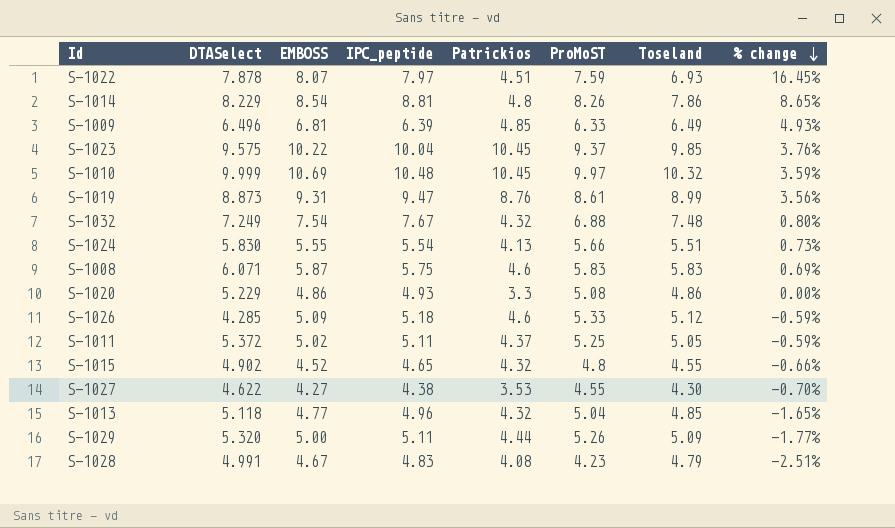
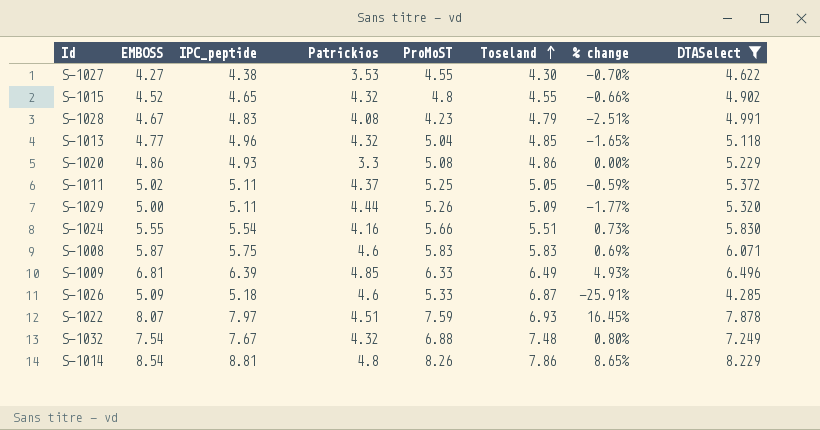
filter: none -> DTASelect <= 8.229
row order: % change descending -> Toseland ascending
column DTASelect | position: 2 -> 8
S-1024 | Patrickios: 4.13 -> 4.16
S-1026 | Toseland: 5.12 -> 6.87
S-1026 | % change: -0.59% -> -25.91%

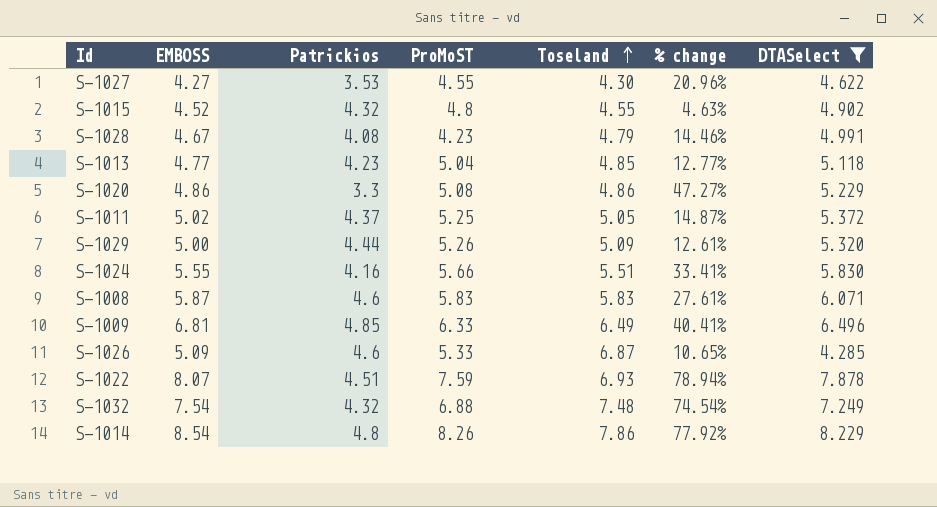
column IPC_peptide | position: 3 -> none
column % change | formula: ([EMBOSS] - [Toseland]) / [Toseland] -> ([EMBOSS] - [Patrickios]) / [Patrickios]
S-1013 | Patrickios: 4.32 -> 4.23

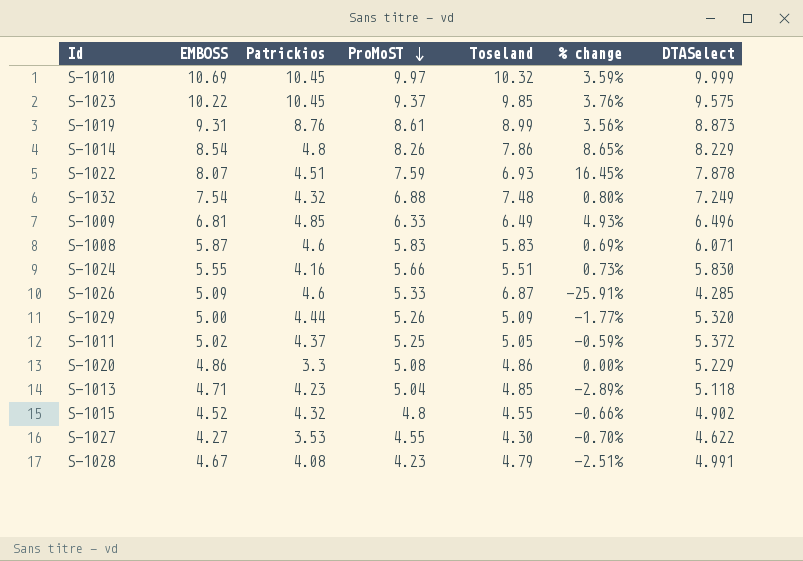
filter: DTASelect <= 8.229 -> none
row order: Toseland ascending -> ProMoST descending
column % change | formula: ([EMBOSS] - [Patrickios]) / [Patrickios] -> ([EMBOSS] - [Toseland]) / [Toseland]
S-1013 | EMBOSS: 4.77 -> 4.71

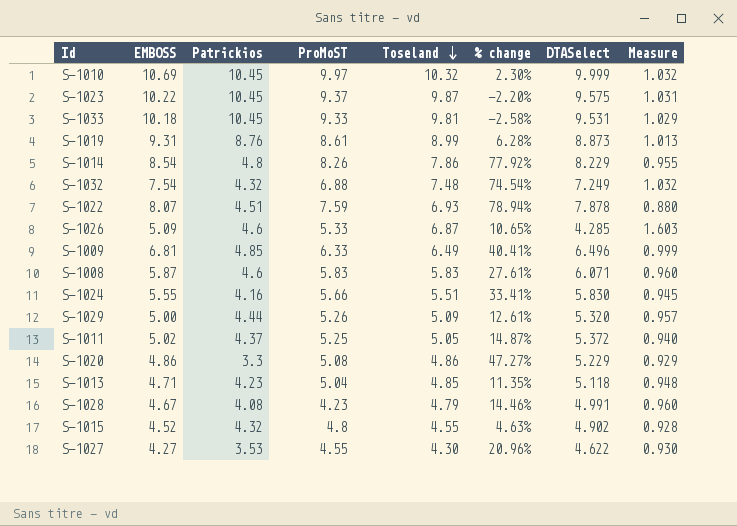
row order: ProMoST descending -> Toseland descending
column % change | formula: ([EMBOSS] - [Toseland]) / [Toseland] -> ([EMBOSS] - [Patrickios]) / [Patrickios]
column Measure | formula: none -> [Toseland] / [DTASelect]
S-1023 | Toseland: 9.85 -> 9.87
row S-1033: none -> 10.18 | 10.45 | 9.33 | 9.81 | -2.58% | 9.531 | 1.029

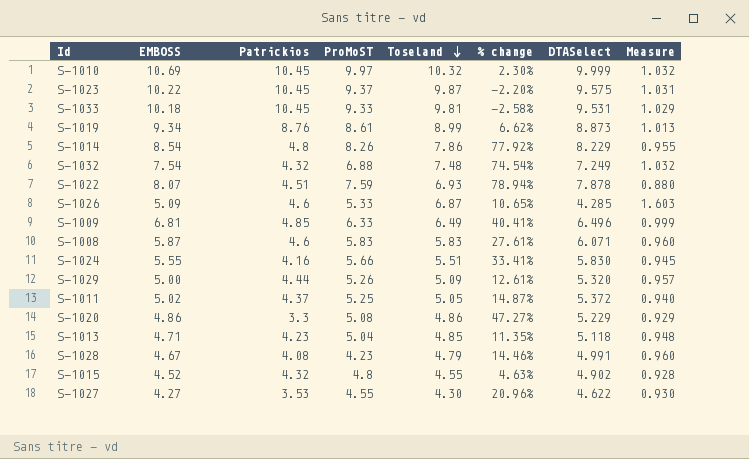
S-1019 | EMBOSS: 9.31 -> 9.34
S-1019 | % change: 6.28% -> 6.62%

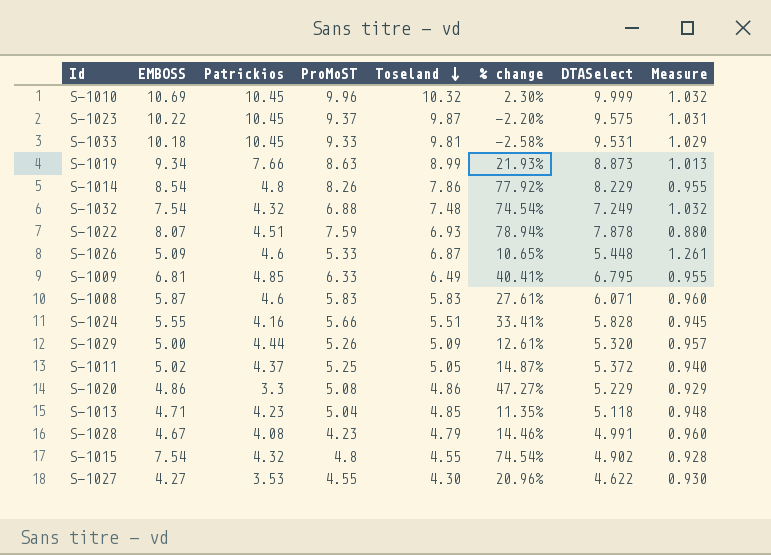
S-1010 | ProMoST: 9.97 -> 9.96
S-1019 | Patrickios: 8.76 -> 7.66
S-1019 | ProMoST: 8.61 -> 8.63
S-1019 | % change: 6.62% -> 21.93%
S-1026 | DTASelect: 4.285 -> 5.448
S-1026 | Measure: 1.603 -> 1.261
S-1009 | DTASelect: 6.496 -> 6.795
S-1009 | Measure: 0.999 -> 0.955
S-1024 | DTASelect: 5.830 -> 5.828
S-1015 | EMBOSS: 4.52 -> 7.54
S-1015 | % change: 4.63% -> 74.54%

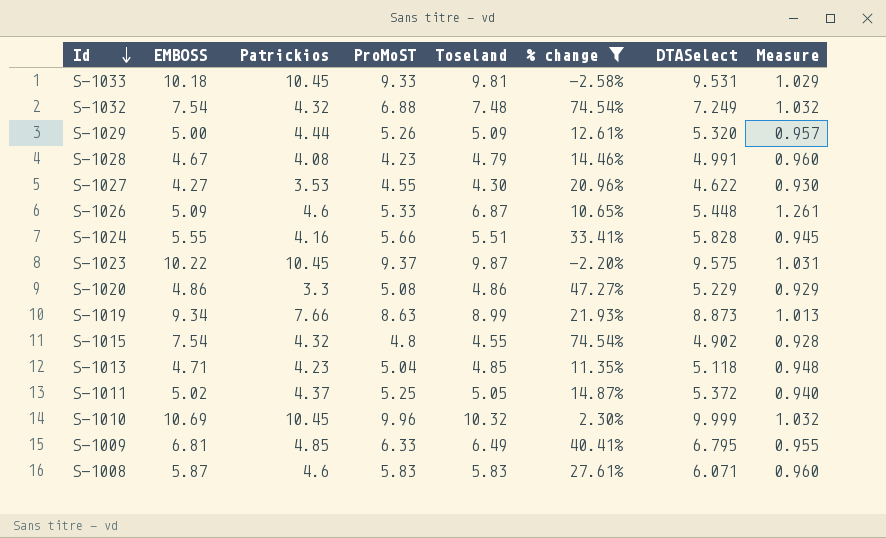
filter: none -> % change <= 74.54%
row order: Toseland descending -> Id descending

